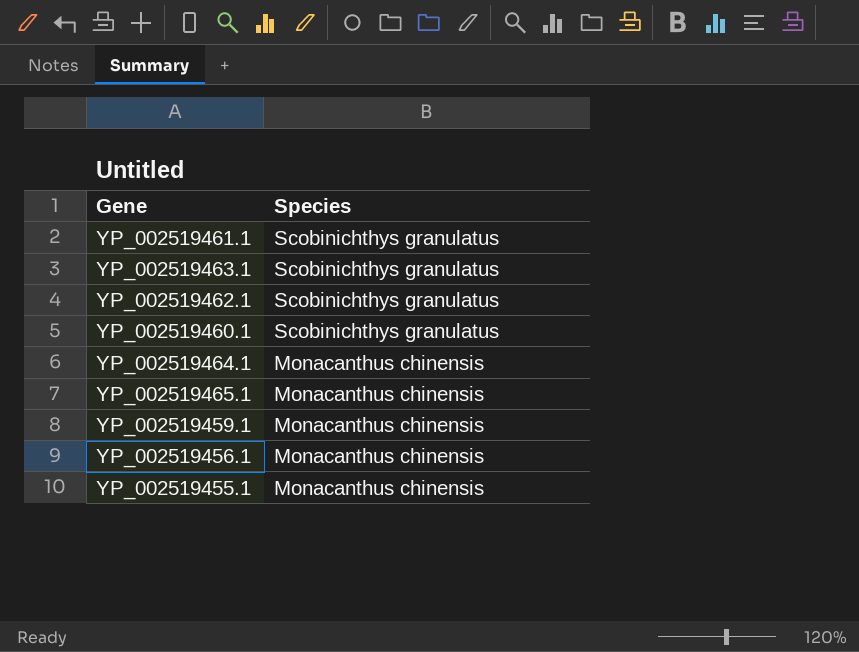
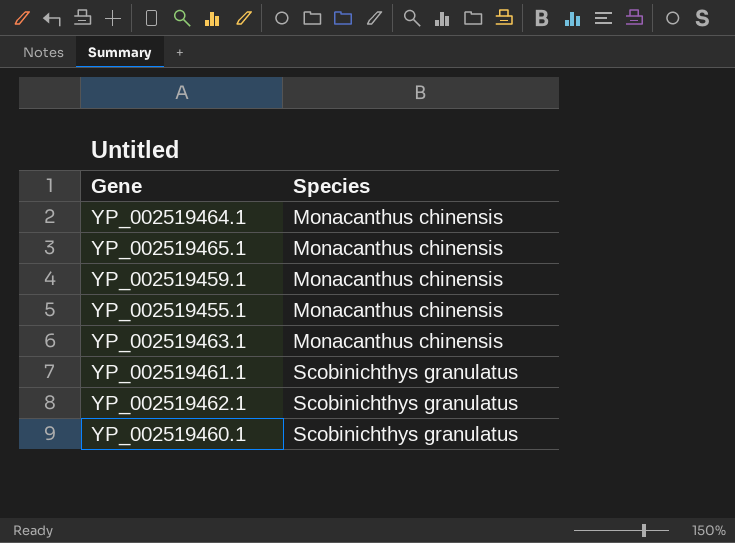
row order: Species descending -> Species ascending
row YP_002519456.1: Monacanthus chinensis -> none
YP_002519463.1 | Species: Scobinichthys granulatus -> Monacanthus chinensis

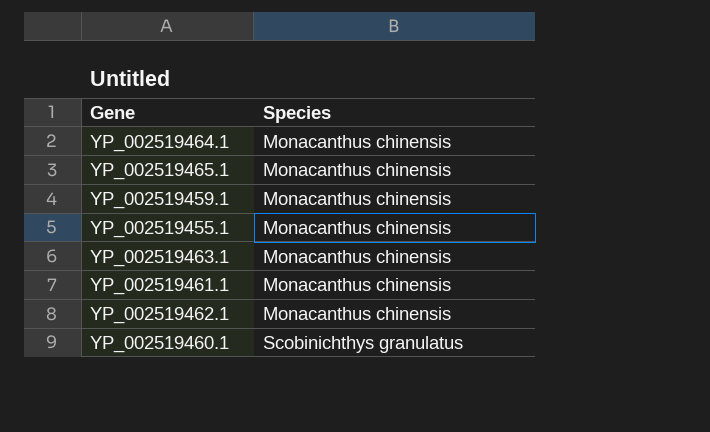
YP_002519461.1 | Species: Scobinichthys granulatus -> Monacanthus chinensis
YP_002519462.1 | Species: Scobinichthys granulatus -> Monacanthus chinensis

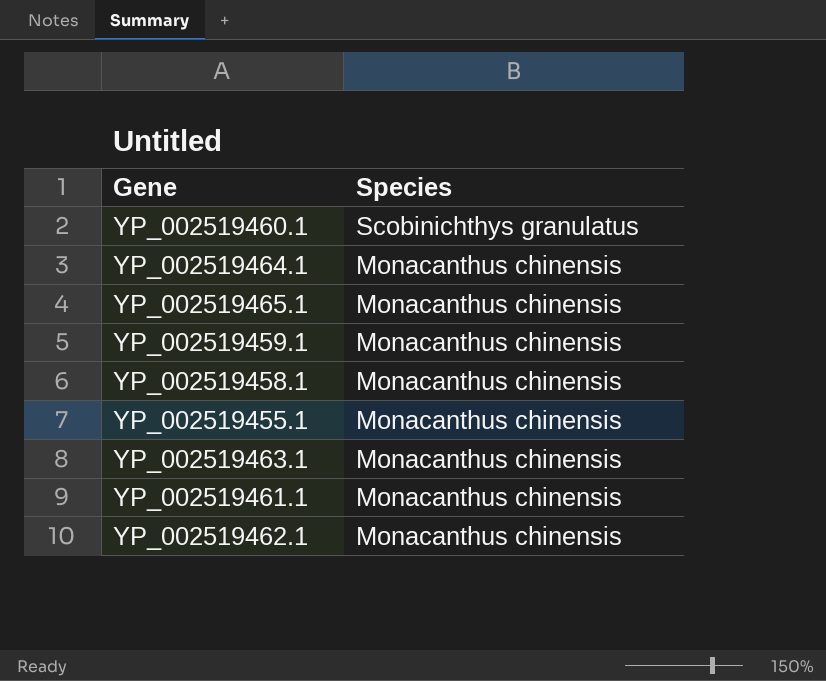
row order: Species ascending -> Species descending
row YP_002519458.1: none -> Monacanthus chinensis

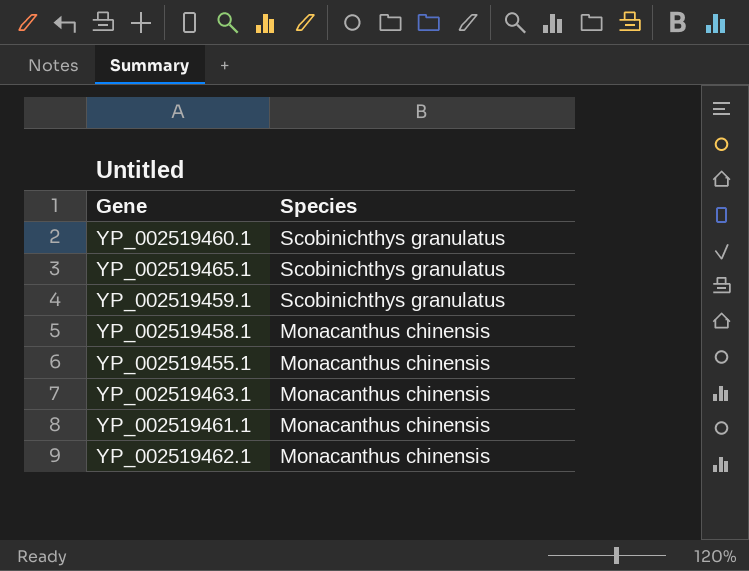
row YP_002519464.1: Monacanthus chinensis -> none
YP_002519465.1 | Species: Monacanthus chinensis -> Scobinichthys granulatus
YP_002519459.1 | Species: Monacanthus chinensis -> Scobinichthys granulatus

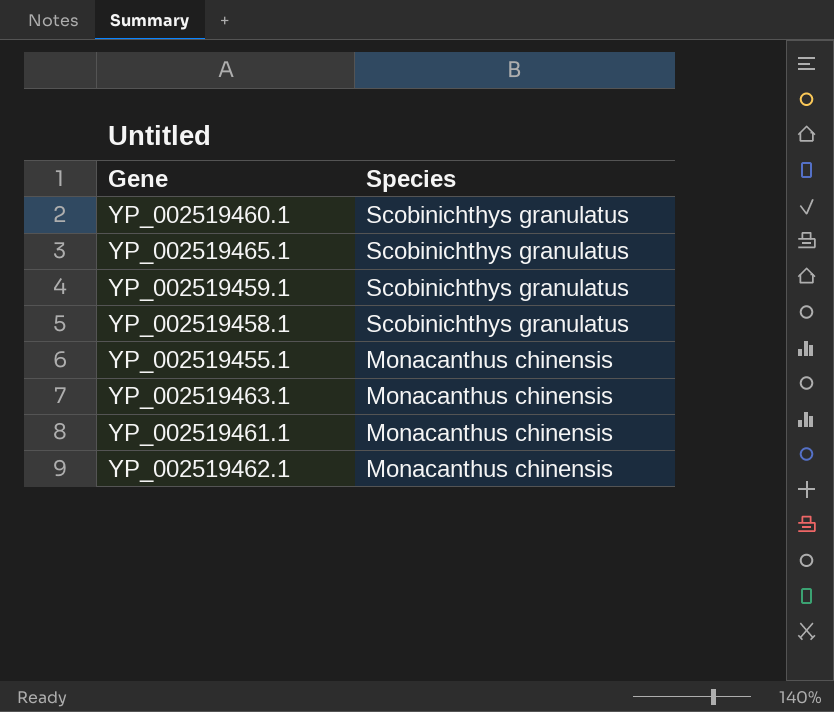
YP_002519458.1 | Species: Monacanthus chinensis -> Scobinichthys granulatus

